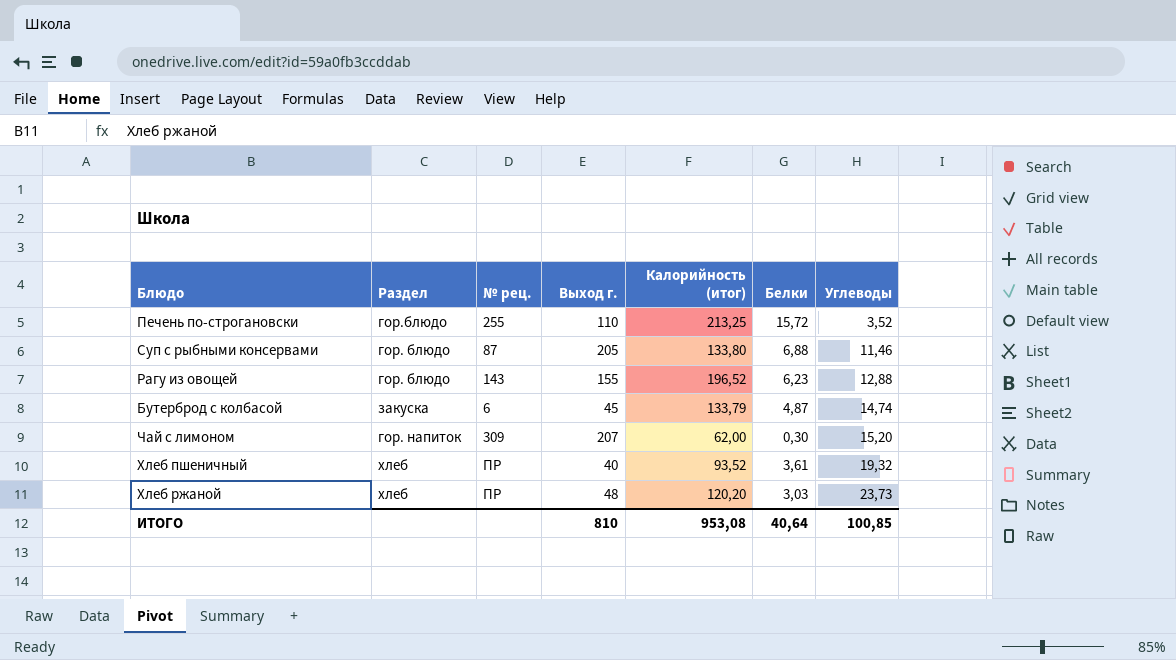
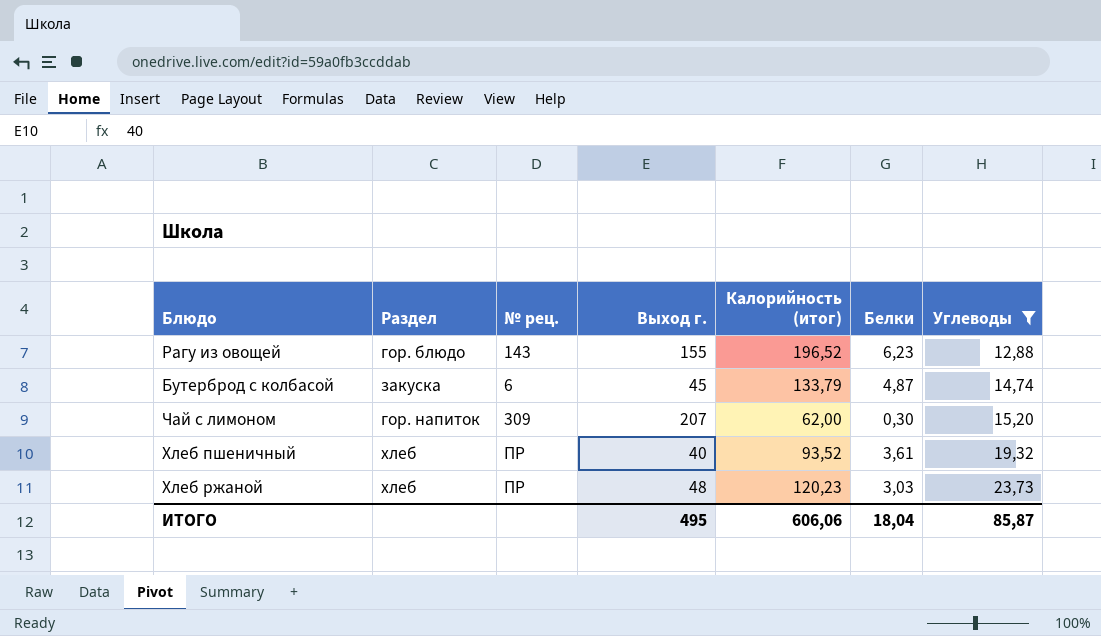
filter: none -> Углеводы >= 12,88
Хлеб ржаной | Калорийность (итог): 120,20 -> 120,23
ИТОГО | Выход г.: 810 -> 495
ИТОГО | Калорийность (итог): 953,08 -> 606,06
ИТОГО | Белки: 40,64 -> 18,04
ИТОГО | Углеводы: 100,85 -> 85,87

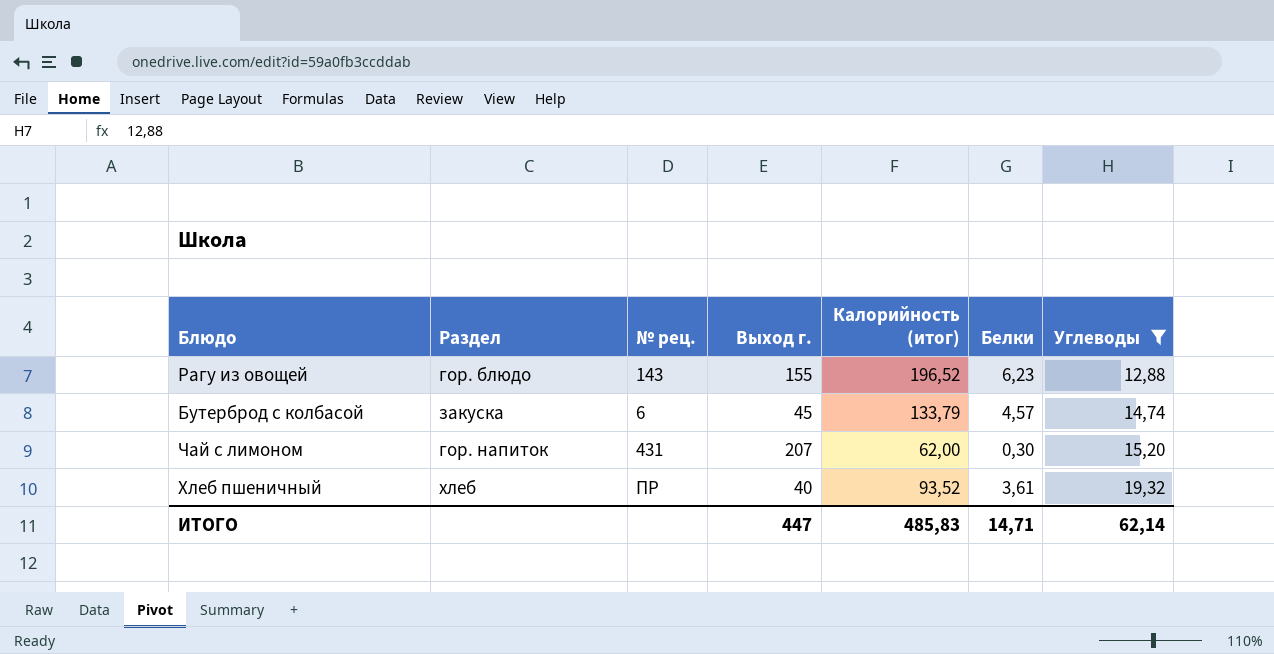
row Хлеб ржаной: хлеб | ПР | 48 | 120,23 | 3,03 | 23,73 -> none
Бутерброд с колбасой | Белки: 4,87 -> 4,57
Чай с лимоном | № рец.: 309 -> 431
ИТОГО | Выход г.: 495 -> 447
ИТОГО | Калорийность (итог): 606,06 -> 485,83
ИТОГО | Белки: 18,04 -> 14,71
ИТОГО | Углеводы: 85,87 -> 62,14

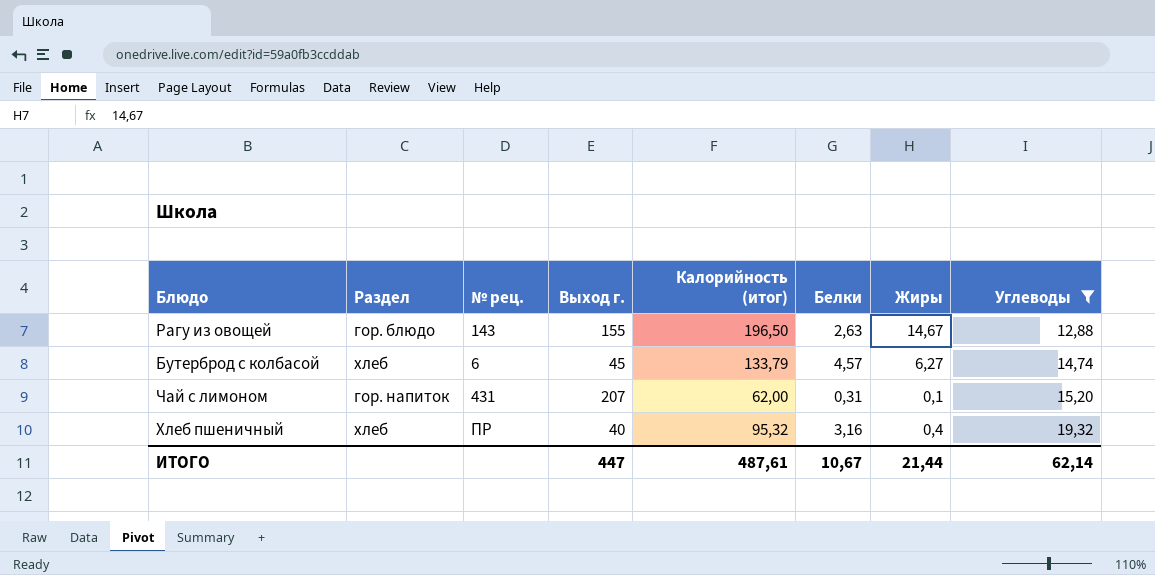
column Жиры | position: none -> 7
Рагу из овощей | Калорийность (итог): 196,52 -> 196,50
Рагу из овощей | Белки: 6,23 -> 2,63
Бутерброд с колбасой | Раздел: закуска -> хлеб
Чай с лимоном | Белки: 0,30 -> 0,31
Хлеб пшеничный | Калорийность (итог): 93,52 -> 95,32
Хлеб пшеничный | Белки: 3,61 -> 3,16
ИТОГО | Калорийность (итог): 485,83 -> 487,61
ИТОГО | Белки: 14,71 -> 10,67

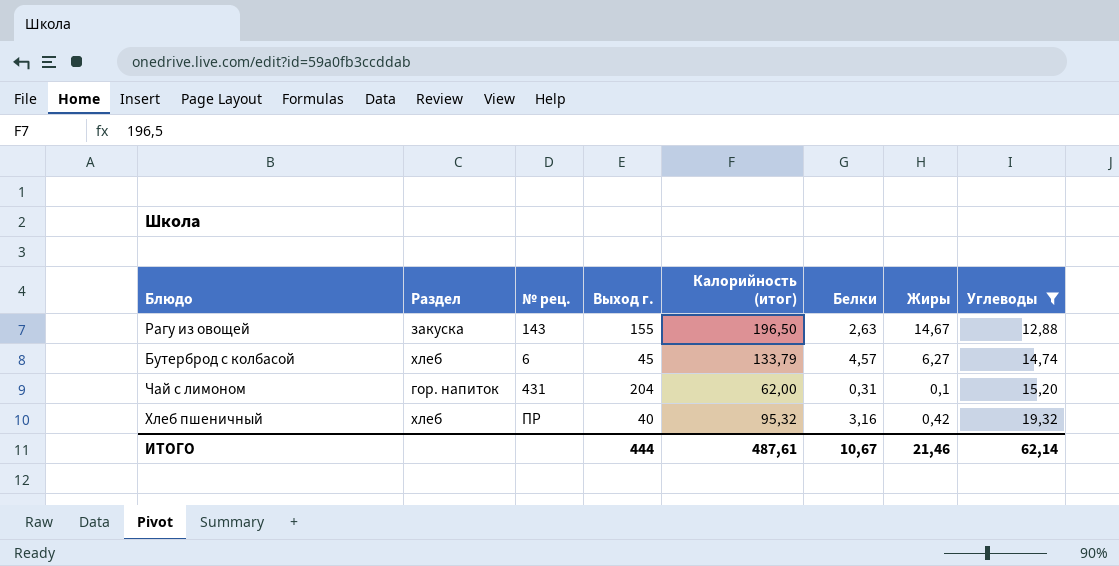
Рагу из овощей | Раздел: гор. блюдо -> закуска
Чай с лимоном | Выход г.: 207 -> 204
Хлеб пшеничный | Жиры: 0,4 -> 0,42
ИТОГО | Выход г.: 447 -> 444
ИТОГО | Жиры: 21,44 -> 21,46

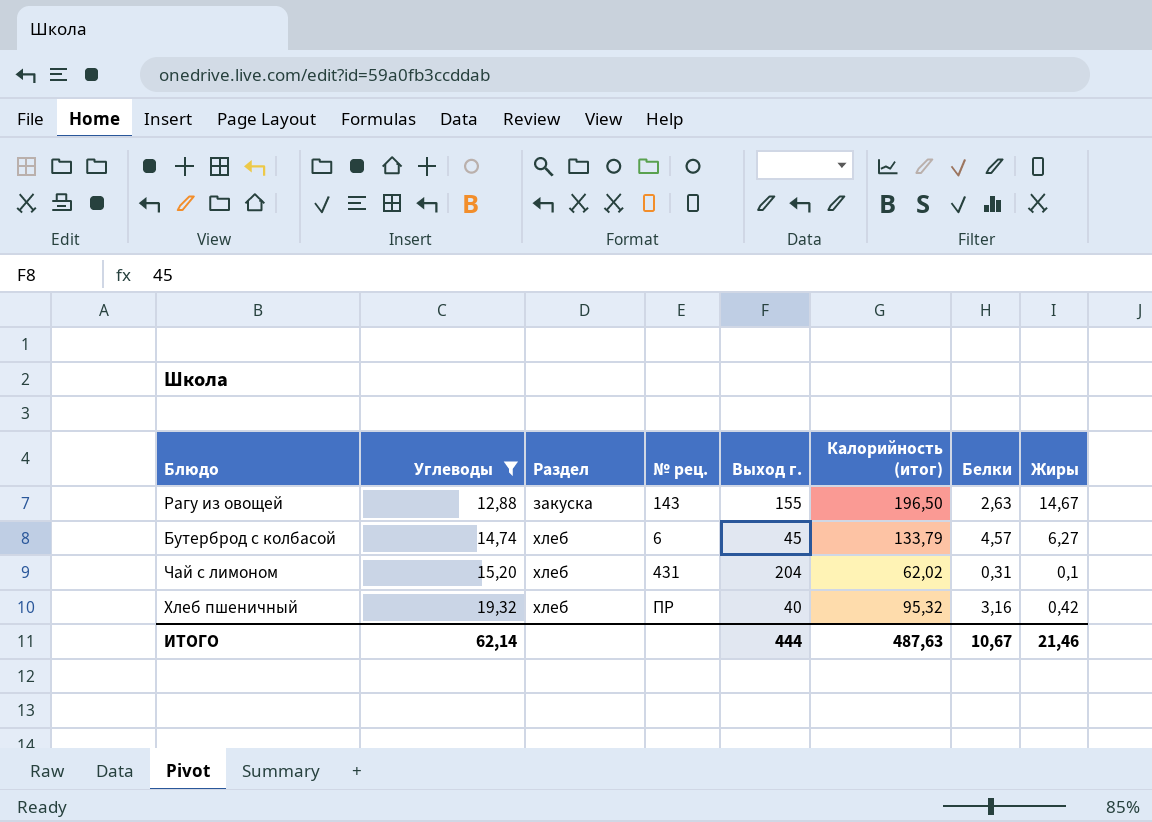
column Углеводы | position: 8 -> 2
Чай с лимоном | Раздел: гор. напиток -> хлеб
Чай с лимоном | Калорийность (итог): 62,00 -> 62,02
ИТОГО | Калорийность (итог): 487,61 -> 487,63

